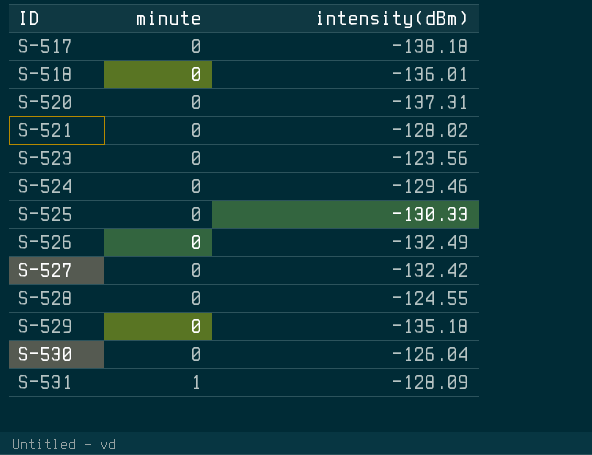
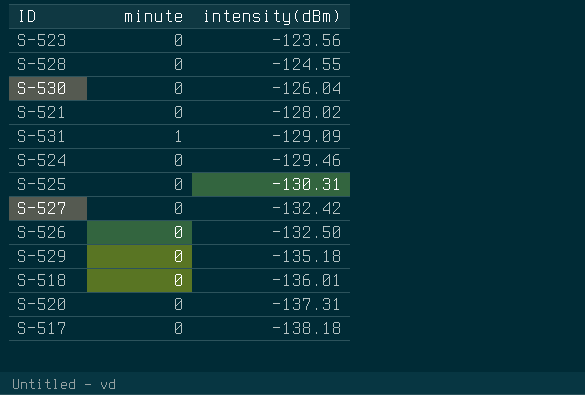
row order: ID ascending -> intensity(dBm) descending
S-531 | intensity(dBm): -128.09 -> -129.09
S-525 | intensity(dBm): -130.33 -> -130.31
S-526 | intensity(dBm): -132.49 -> -132.50

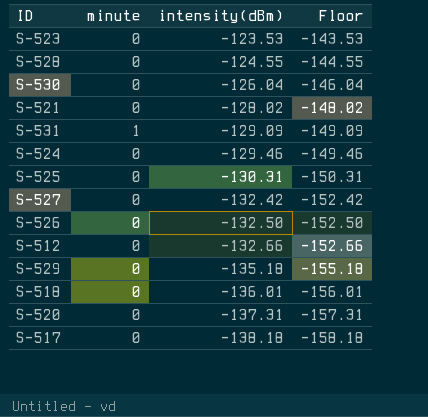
column Floor | formula: none -> [intensity(dBm)] - 20
S-523 | intensity(dBm): -123.56 -> -123.53
row S-512: none -> 0 | -132.66 | -152.66

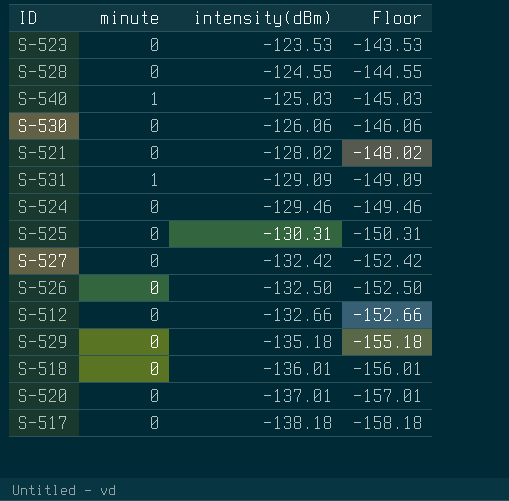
row S-540: none -> 1 | -125.03 | -145.03
S-530 | intensity(dBm): -126.04 -> -126.06
S-530 | Floor: -146.04 -> -146.06
S-520 | intensity(dBm): -137.31 -> -137.01
S-520 | Floor: -157.31 -> -157.01

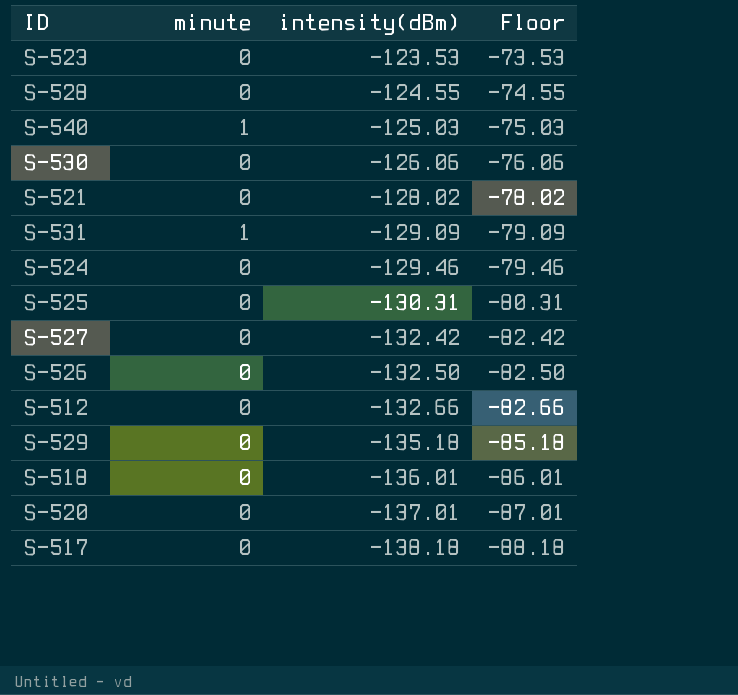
column Floor | formula: [intensity(dBm)] - 20 -> [intensity(dBm)] + 50

